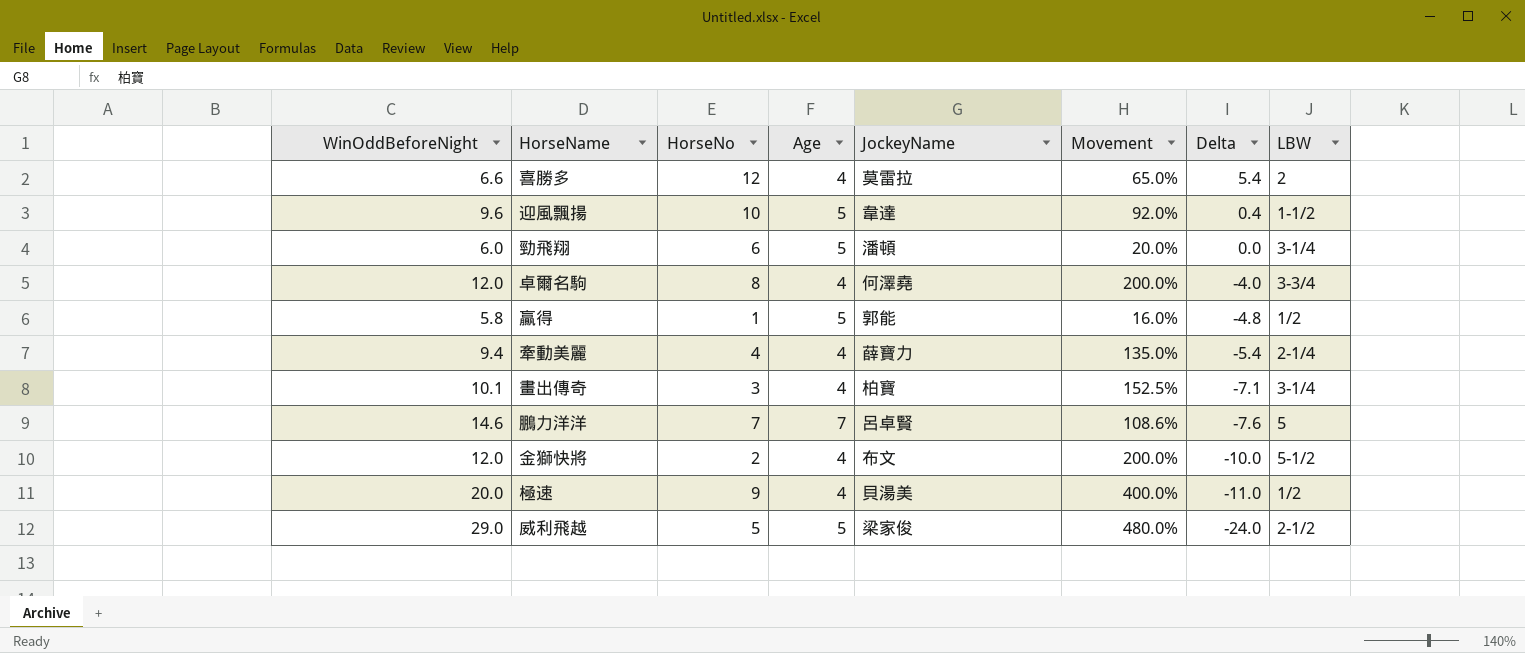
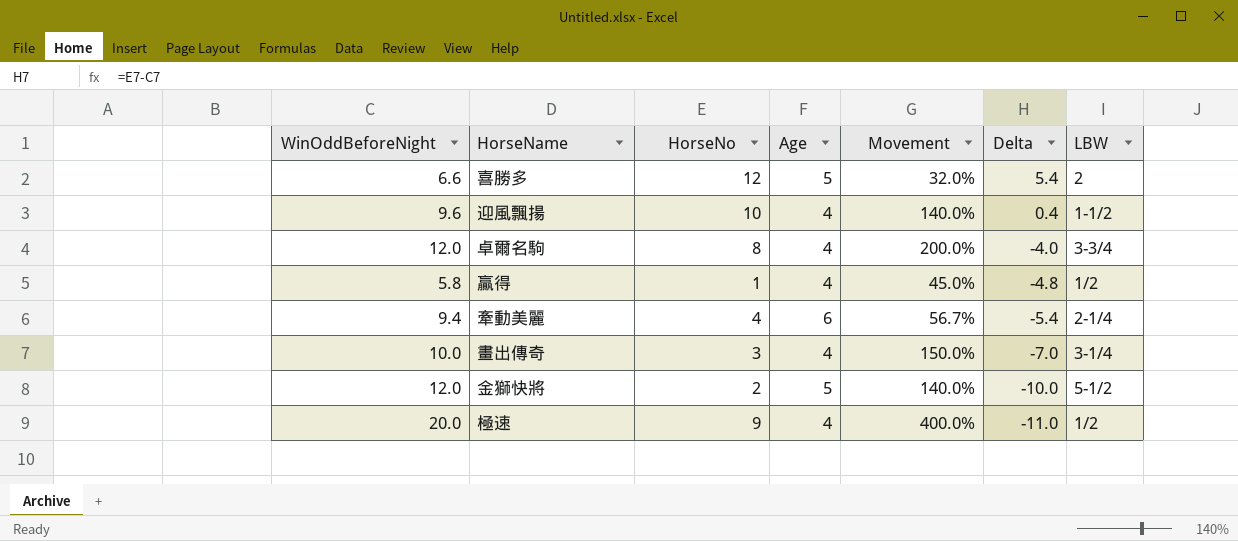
column JockeyName | position: 5 -> none
row 勁飛翔: 6.0 | 6 | 5 | 潘頓 | 20.0% | 0.0 | 3-1/4 -> none
row 鵬力洋洋: 14.6 | 7 | 7 | 呂卓賢 | 108.6% | -7.6 | 5 -> none
row 威利飛越: 29.0 | 5 | 5 | 梁家俊 | 480.0% | -24.0 | 2-1/2 -> none
喜勝多 | Age: 4 -> 5
喜勝多 | Movement: 65.0% -> 32.0%
迎風飄揚 | Age: 5 -> 4
迎風飄揚 | Movement: 92.0% -> 140.0%
贏得 | Age: 5 -> 4
贏得 | Movement: 16.0% -> 45.0%
牽動美麗 | Age: 4 -> 6
牽動美麗 | Movement: 135.0% -> 56.7%
畫出傳奇 | WinOddBeforeNight: 10.1 -> 10.0
畫出傳奇 | Movement: 152.5% -> 150.0%
畫出傳奇 | Delta: -7.1 -> -7.0
金獅快將 | Age: 4 -> 5
金獅快將 | Movement: 200.0% -> 140.0%

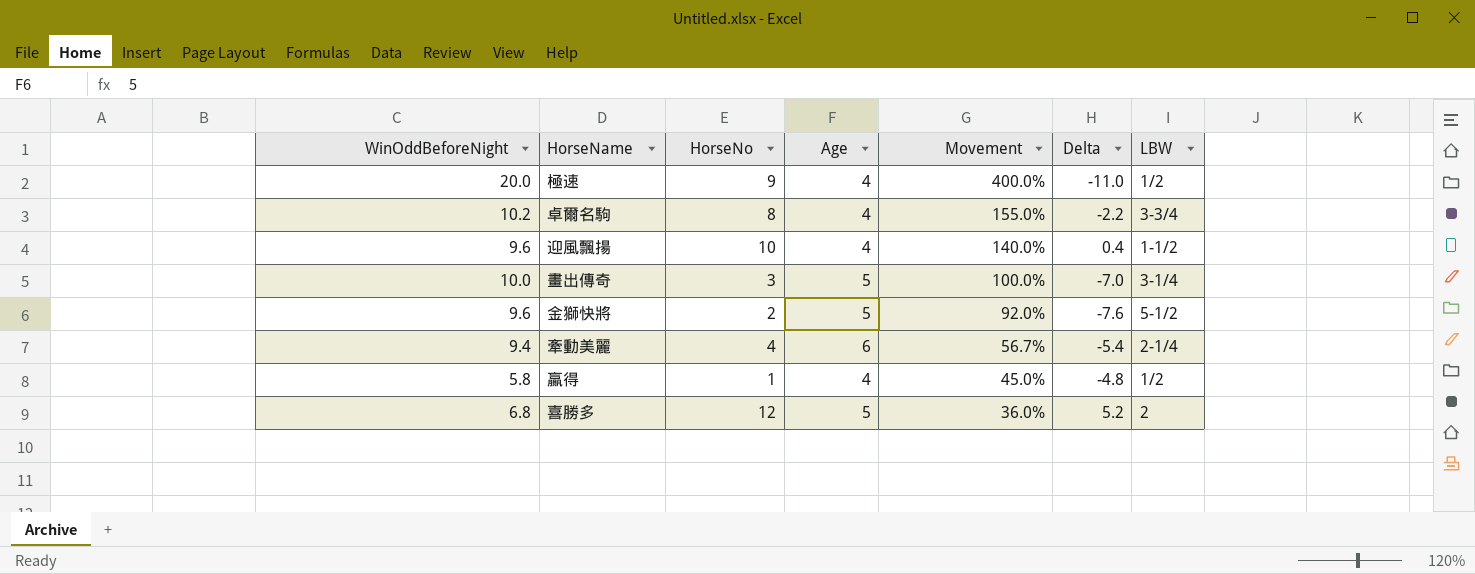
row order: Delta descending -> Movement descending
卓爾名駒 | WinOddBeforeNight: 12.0 -> 10.2
卓爾名駒 | Movement: 200.0% -> 155.0%
卓爾名駒 | Delta: -4.0 -> -2.2
畫出傳奇 | Age: 4 -> 5
畫出傳奇 | Movement: 150.0% -> 100.0%
金獅快將 | WinOddBeforeNight: 12.0 -> 9.6
金獅快將 | Movement: 140.0% -> 92.0%
金獅快將 | Delta: -10.0 -> -7.6
喜勝多 | WinOddBeforeNight: 6.6 -> 6.8
喜勝多 | Movement: 32.0% -> 36.0%
喜勝多 | Delta: 5.4 -> 5.2

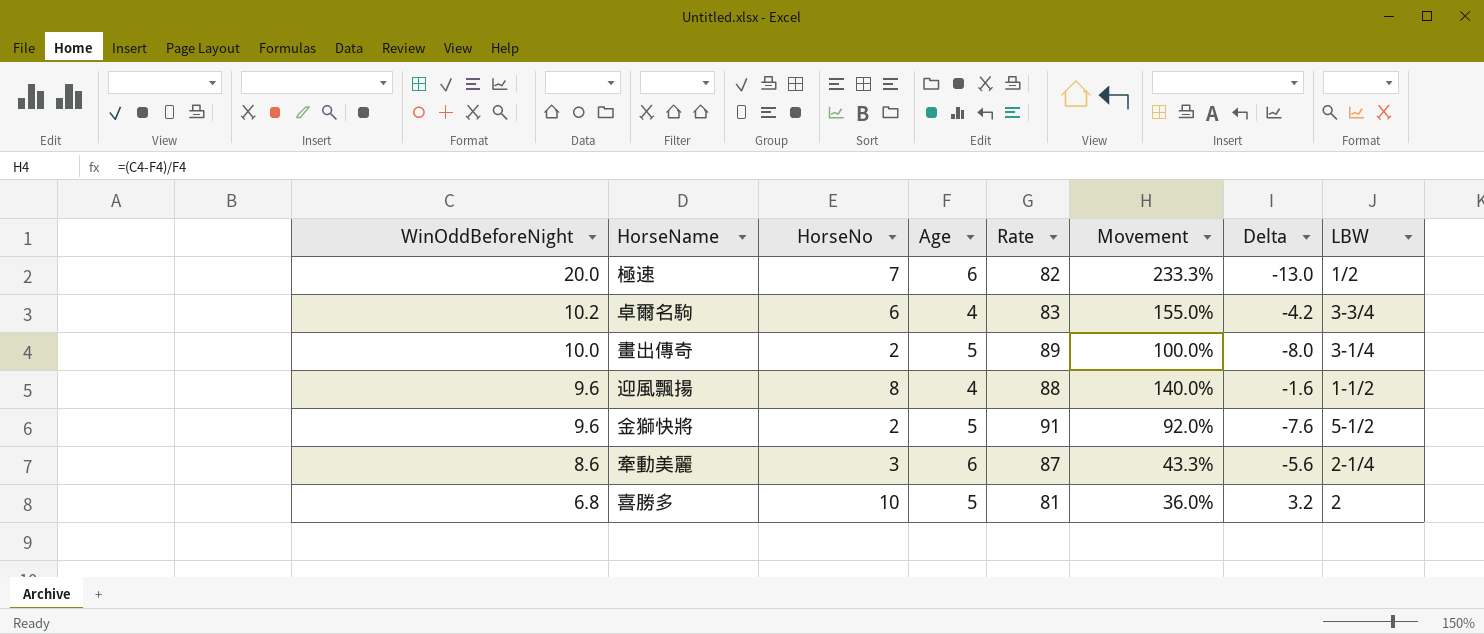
row order: Movement descending -> WinOddBeforeNight descending
column Rate | position: none -> 5
row 贏得: 5.8 | 1 | 4 | 45.0% | -4.8 | 1/2 -> none
極速 | HorseNo: 9 -> 7
極速 | Age: 4 -> 6
極速 | Movement: 400.0% -> 233.3%
極速 | Delta: -11.0 -> -13.0
卓爾名駒 | HorseNo: 8 -> 6
卓爾名駒 | Delta: -2.2 -> -4.2
畫出傳奇 | HorseNo: 3 -> 2
畫出傳奇 | Delta: -7.0 -> -8.0
迎風飄揚 | HorseNo: 10 -> 8
迎風飄揚 | Delta: 0.4 -> -1.6
牽動美麗 | WinOddBeforeNight: 9.4 -> 8.6
牽動美麗 | HorseNo: 4 -> 3
牽動美麗 | Movement: 56.7% -> 43.3%
牽動美麗 | Delta: -5.4 -> -5.6
喜勝多 | HorseNo: 12 -> 10
喜勝多 | Delta: 5.2 -> 3.2

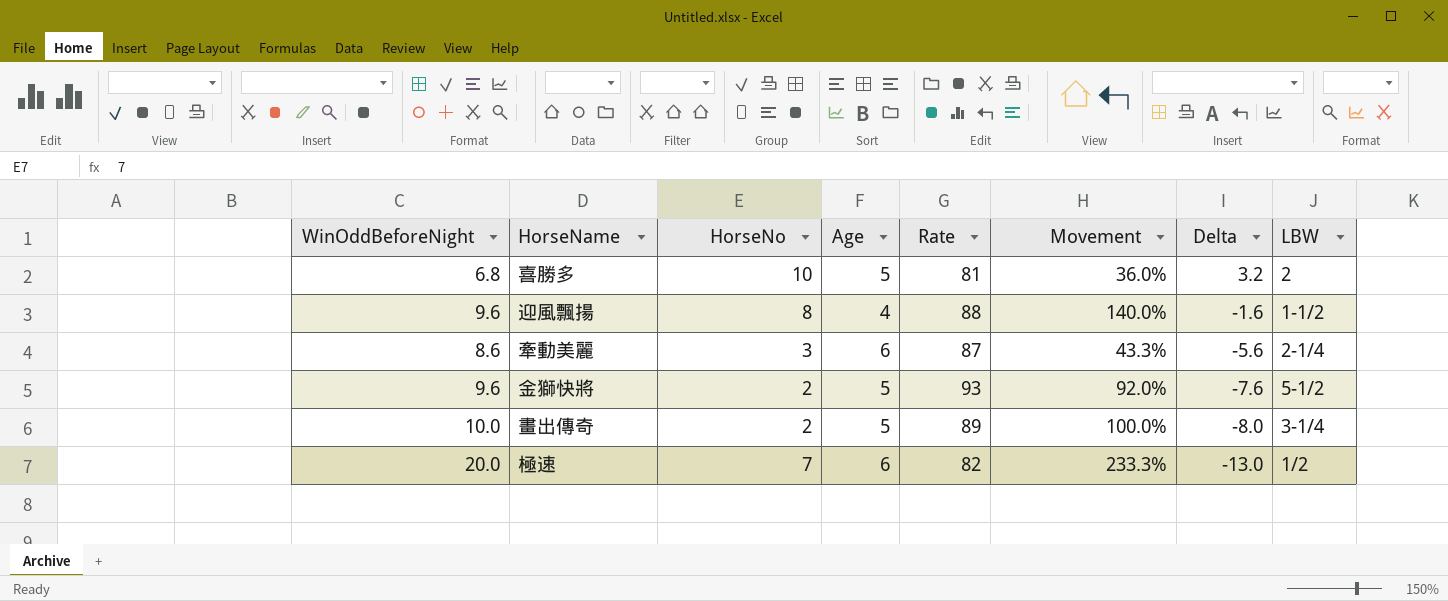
row order: WinOddBeforeNight descending -> Delta descending
row 卓爾名駒: 10.2 | 6 | 4 | 83 | 155.0% | -4.2 | 3-3/4 -> none
金獅快將 | Rate: 91 -> 93

